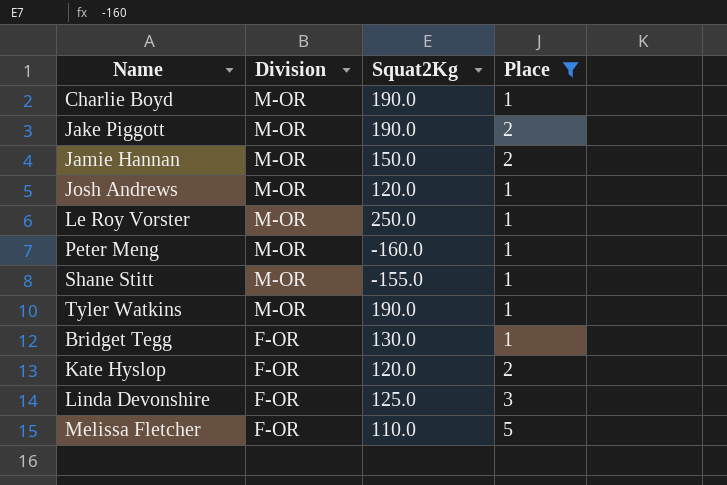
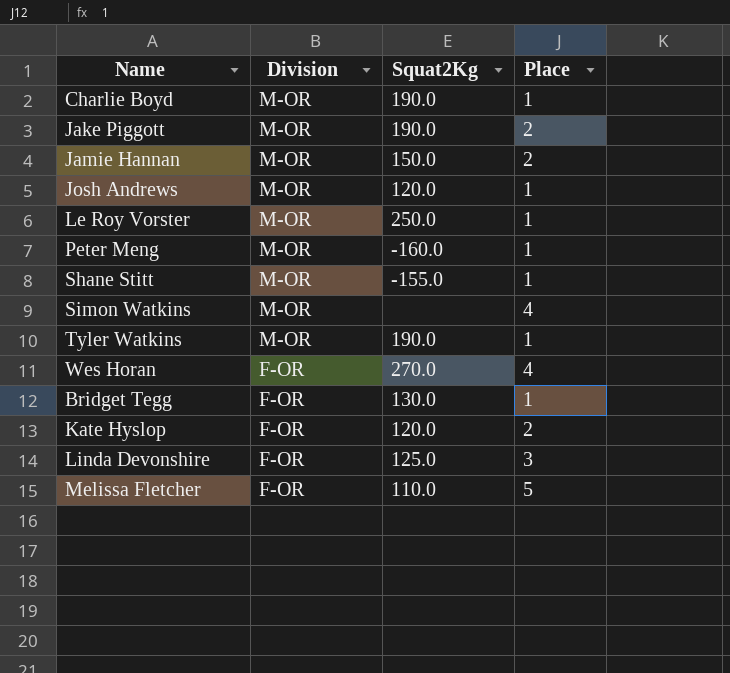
filter: Place != 4 -> none

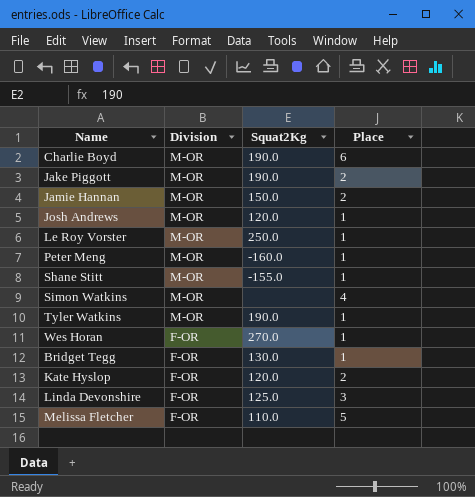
Charlie Boyd | Place: 1 -> 6
Wes Horan | Place: 4 -> 1

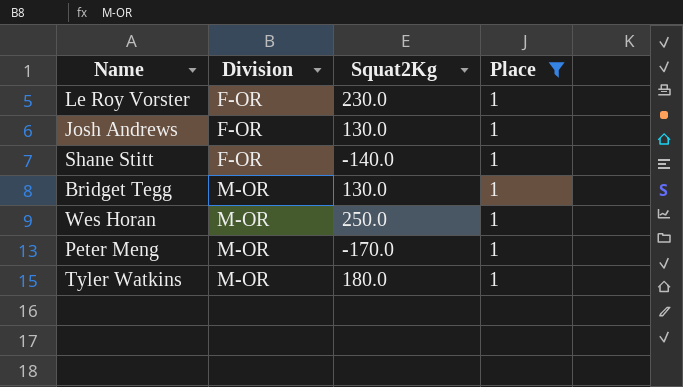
filter: none -> Place = 1
row order: Division descending -> Division ascending
Le Roy Vorster | Division: M-OR -> F-OR
Le Roy Vorster | Squat2Kg: 250.0 -> 230.0
Josh Andrews | Division: M-OR -> F-OR
Josh Andrews | Squat2Kg: 120.0 -> 130.0
Shane Stitt | Division: M-OR -> F-OR
Shane Stitt | Squat2Kg: -155.0 -> -140.0
Bridget Tegg | Division: F-OR -> M-OR
Wes Horan | Division: F-OR -> M-OR
Wes Horan | Squat2Kg: 270.0 -> 250.0
Peter Meng | Squat2Kg: -160.0 -> -170.0
Tyler Watkins | Squat2Kg: 190.0 -> 180.0

